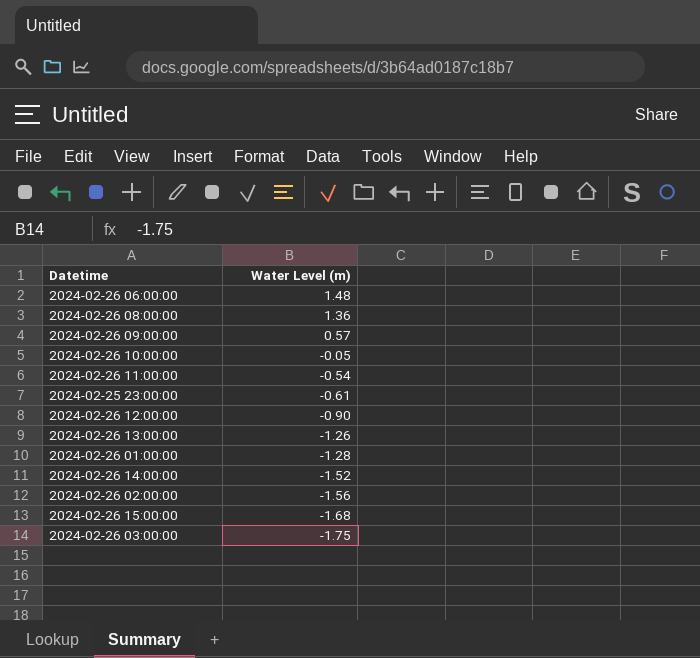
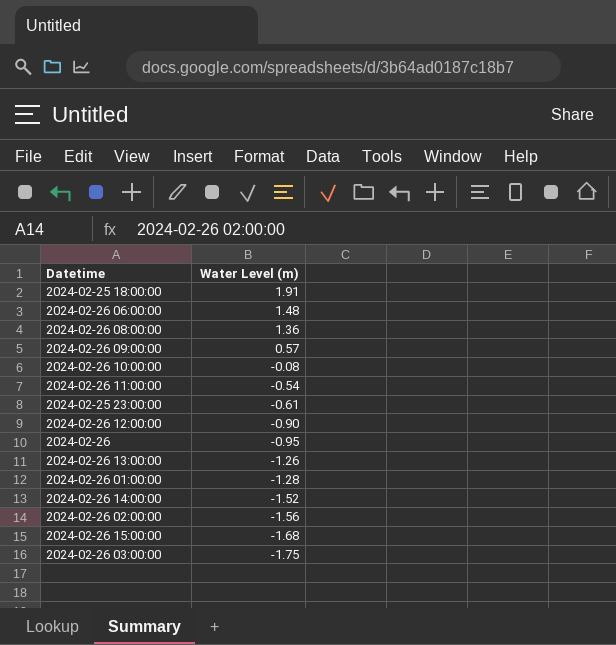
row 2024-02-25 18:00:00: none -> 1.91
2024-02-26 10:00:00 | Water Level (m): -0.05 -> -0.08
row 2024-02-26: none -> -0.95

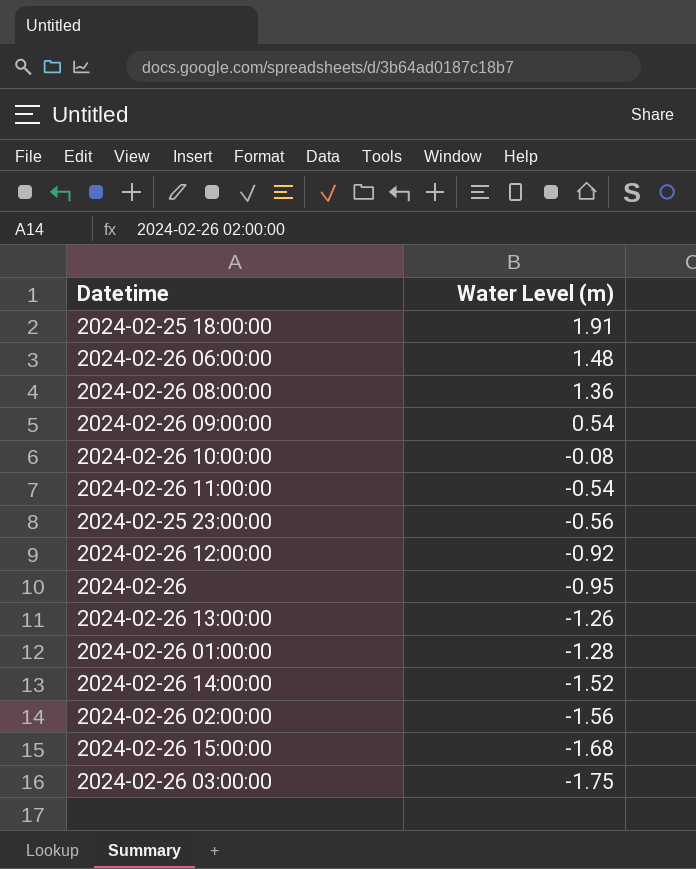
2024-02-26 09:00:00 | Water Level (m): 0.57 -> 0.54
2024-02-25 23:00:00 | Water Level (m): -0.61 -> -0.56
2024-02-26 12:00:00 | Water Level (m): -0.90 -> -0.92

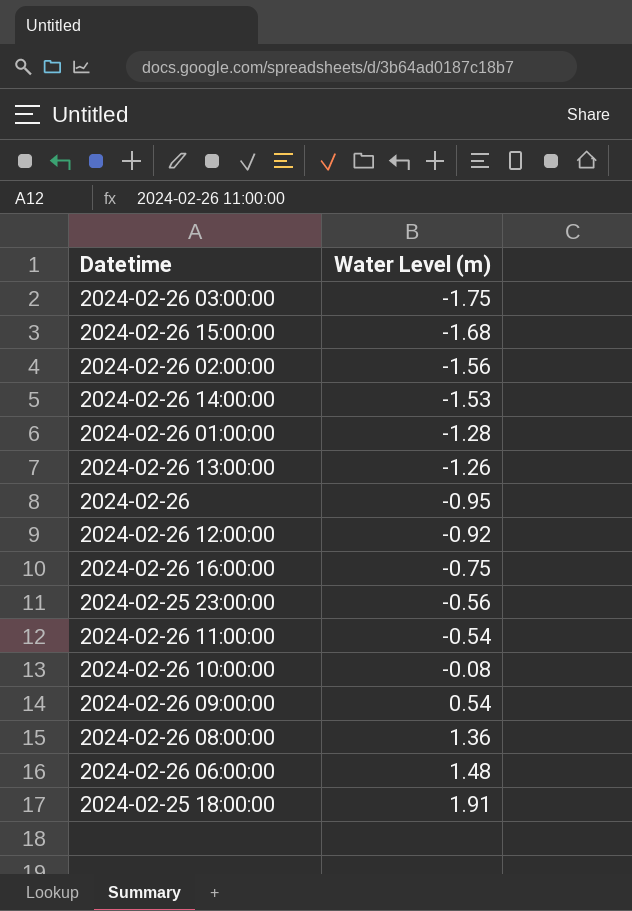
row order: Water Level (m) descending -> Water Level (m) ascending
2024-02-26 14:00:00 | Water Level (m): -1.52 -> -1.53
row 2024-02-26 16:00:00: none -> -0.75

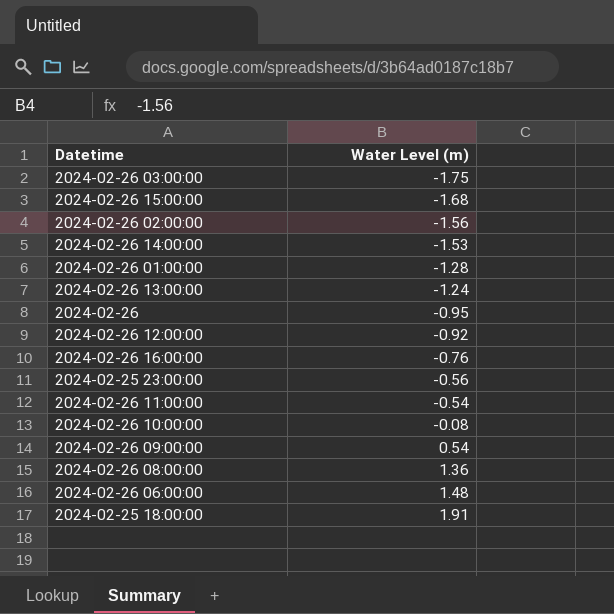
2024-02-26 13:00:00 | Water Level (m): -1.26 -> -1.24
2024-02-26 16:00:00 | Water Level (m): -0.75 -> -0.76

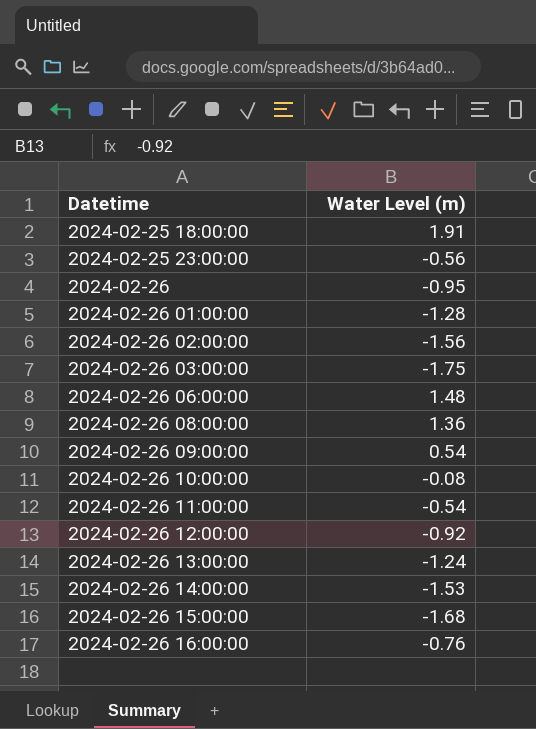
row order: Water Level (m) ascending -> Datetime ascending

